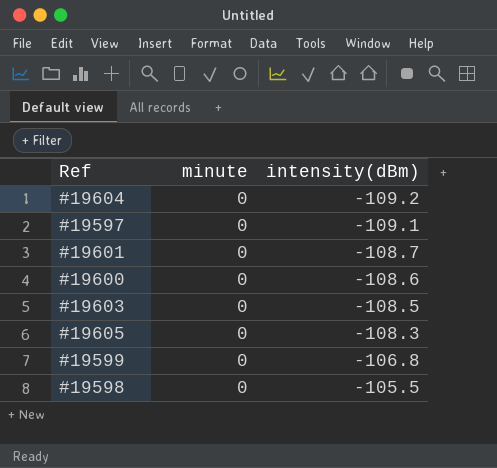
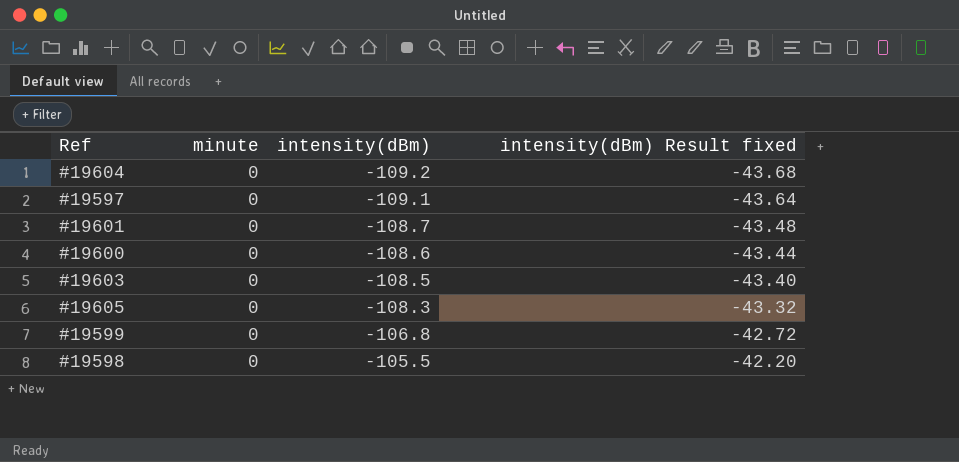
column intensity(dBm) Result fixed | formula: none -> [intensity(dBm)] * 0.4

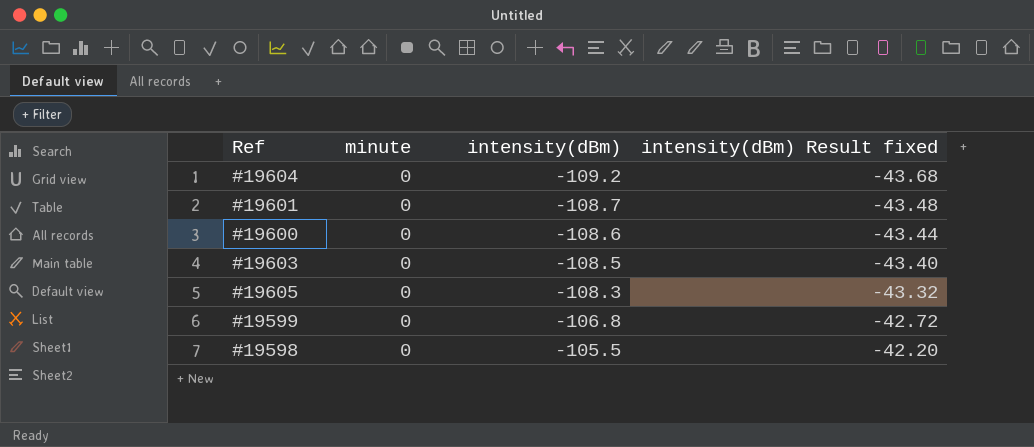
row #19597: 0 | -109.1 | -43.64 -> none

